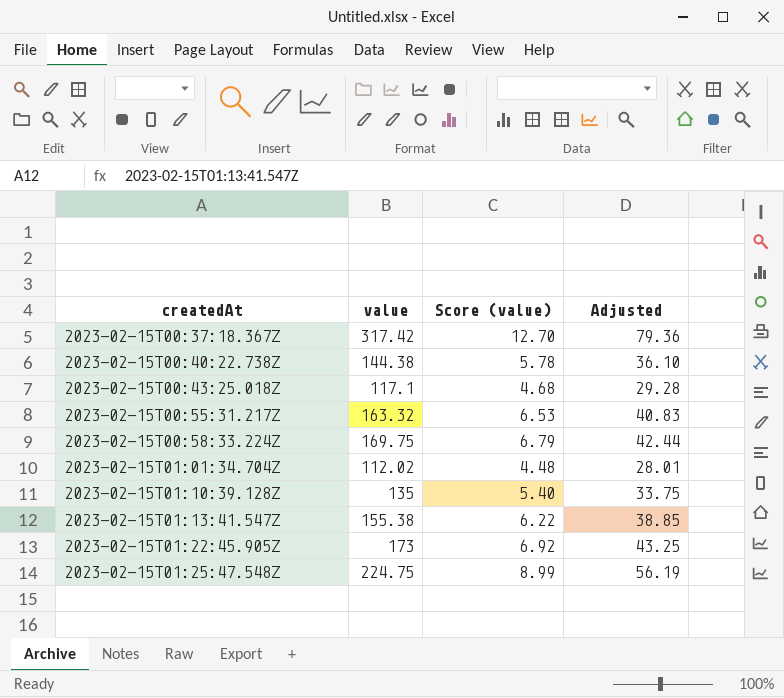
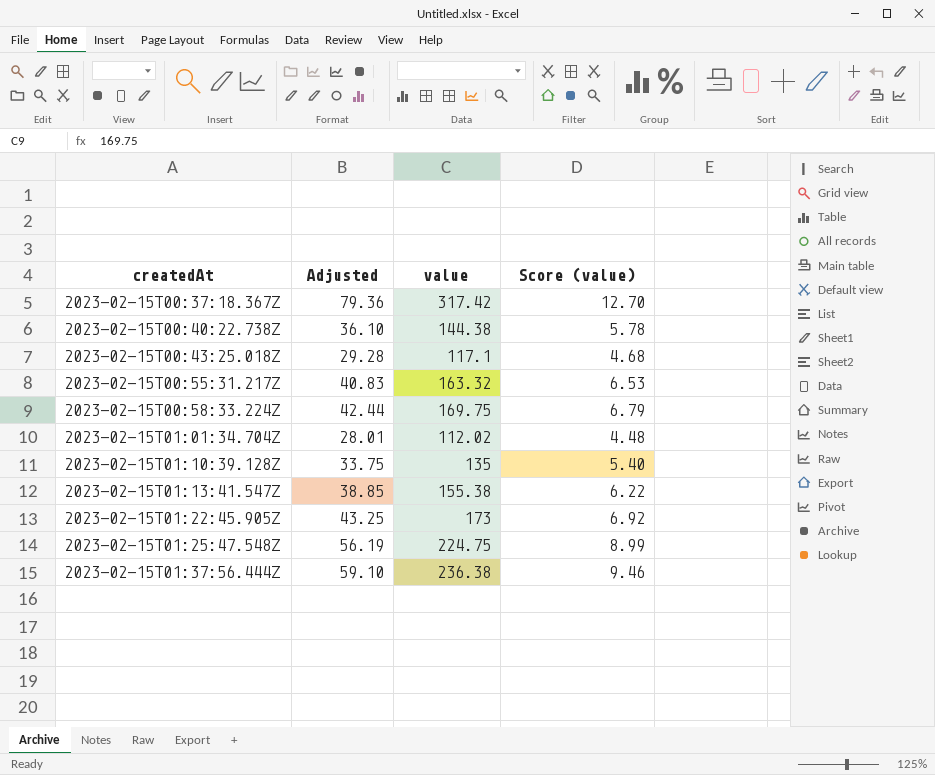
column Adjusted | position: 4 -> 2
row 2023-02-15T01:37:56.444Z: none -> 59.10 | 236.38 | 9.46

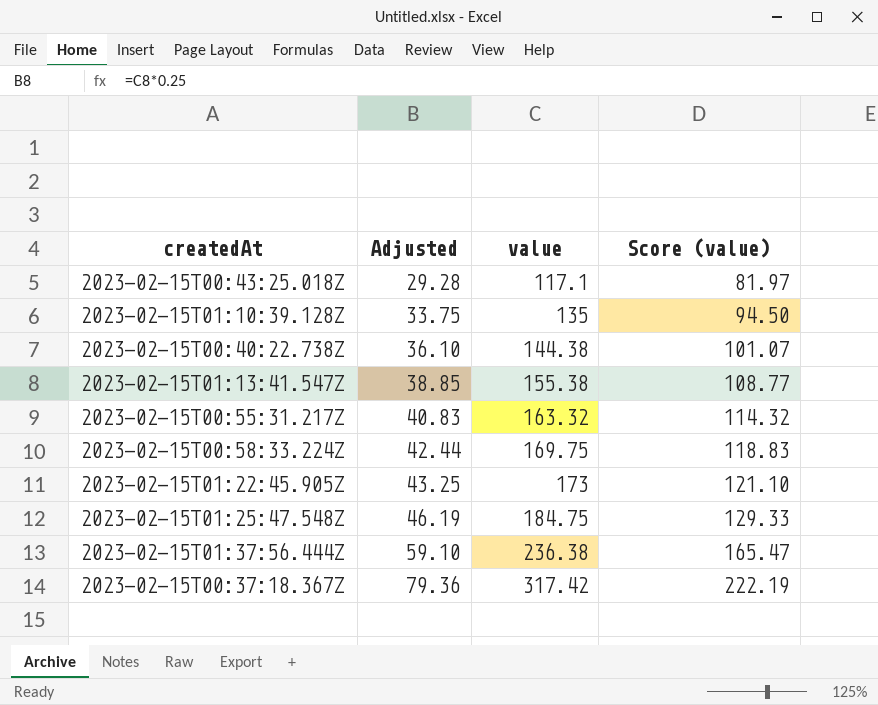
row order: createdAt ascending -> Adjusted ascending
column Score (value) | formula: [value] * 0.04 -> [value] * 0.7
row 2023-02-15T01:01:34.704Z: 28.01 | 112.02 | 4.48 -> none
2023-02-15T01:25:47.548Z | Adjusted: 56.19 -> 46.19
2023-02-15T01:25:47.548Z | value: 224.75 -> 184.75

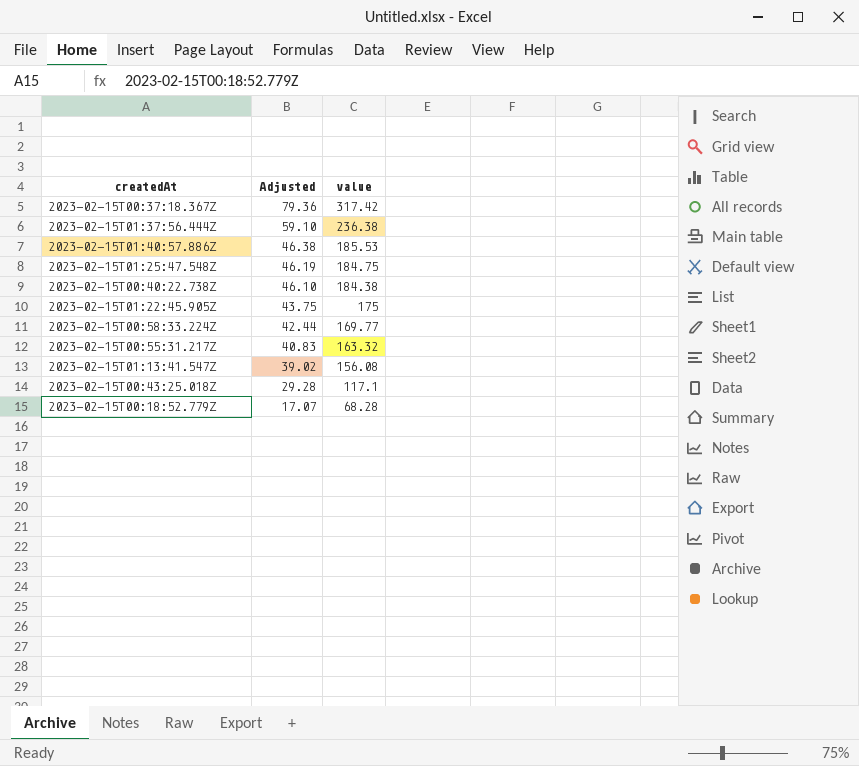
row order: Adjusted ascending -> Adjusted descending
column Score (value) | formula: [value] * 0.7 -> none
row 2023-02-15T01:10:39.128Z: 33.75 | 135 | 94.50 -> none
row 2023-02-15T01:40:57.886Z: none -> 46.38 | 185.53
2023-02-15T00:40:22.738Z | Adjusted: 36.10 -> 46.10
2023-02-15T00:40:22.738Z | value: 144.38 -> 184.38
2023-02-15T01:22:45.905Z | Adjusted: 43.25 -> 43.75
2023-02-15T01:22:45.905Z | value: 173 -> 175
2023-02-15T00:58:33.224Z | value: 169.75 -> 169.77
2023-02-15T01:13:41.547Z | Adjusted: 38.85 -> 39.02
2023-02-15T01:13:41.547Z | value: 155.38 -> 156.08
row 2023-02-15T00:18:52.779Z: none -> 17.07 | 68.28

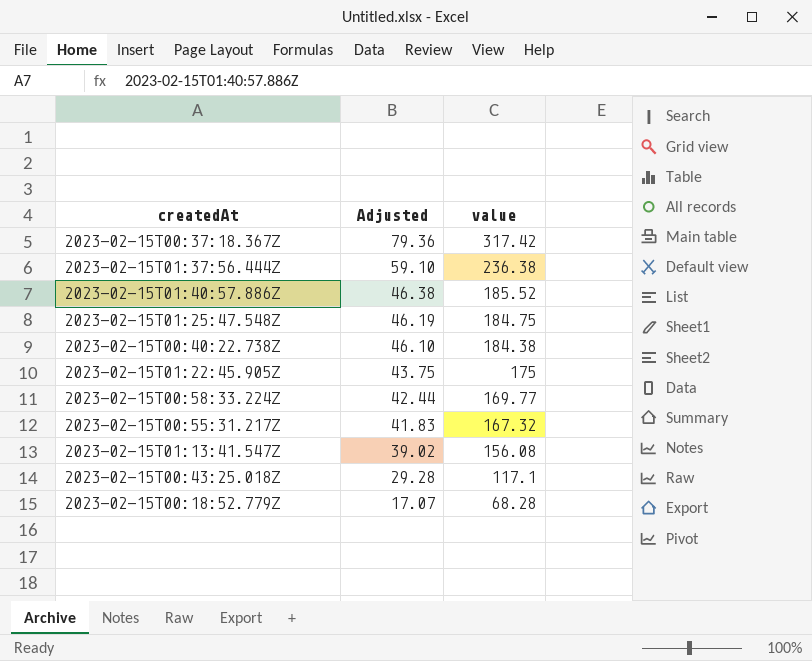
2023-02-15T01:40:57.886Z | value: 185.53 -> 185.52
2023-02-15T00:55:31.217Z | Adjusted: 40.83 -> 41.83
2023-02-15T00:55:31.217Z | value: 163.32 -> 167.32

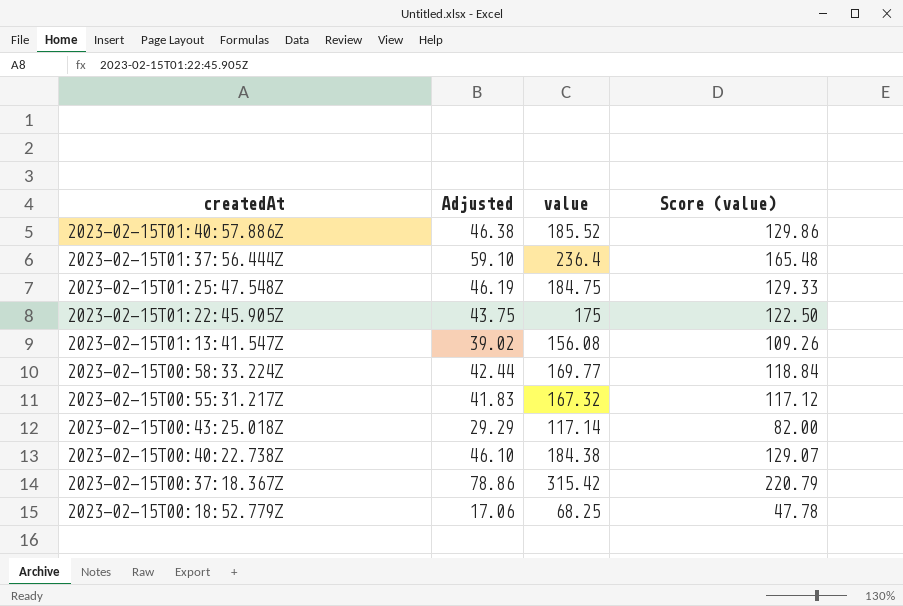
row order: Adjusted descending -> createdAt descending
column Score (value) | formula: none -> [value] * 0.7
2023-02-15T01:37:56.444Z | value: 236.38 -> 236.4
2023-02-15T00:43:25.018Z | Adjusted: 29.28 -> 29.29
2023-02-15T00:43:25.018Z | value: 117.1 -> 117.14
2023-02-15T00:37:18.367Z | Adjusted: 79.36 -> 78.86
2023-02-15T00:37:18.367Z | value: 317.42 -> 315.42
2023-02-15T00:18:52.779Z | Adjusted: 17.07 -> 17.06
2023-02-15T00:18:52.779Z | value: 68.28 -> 68.25

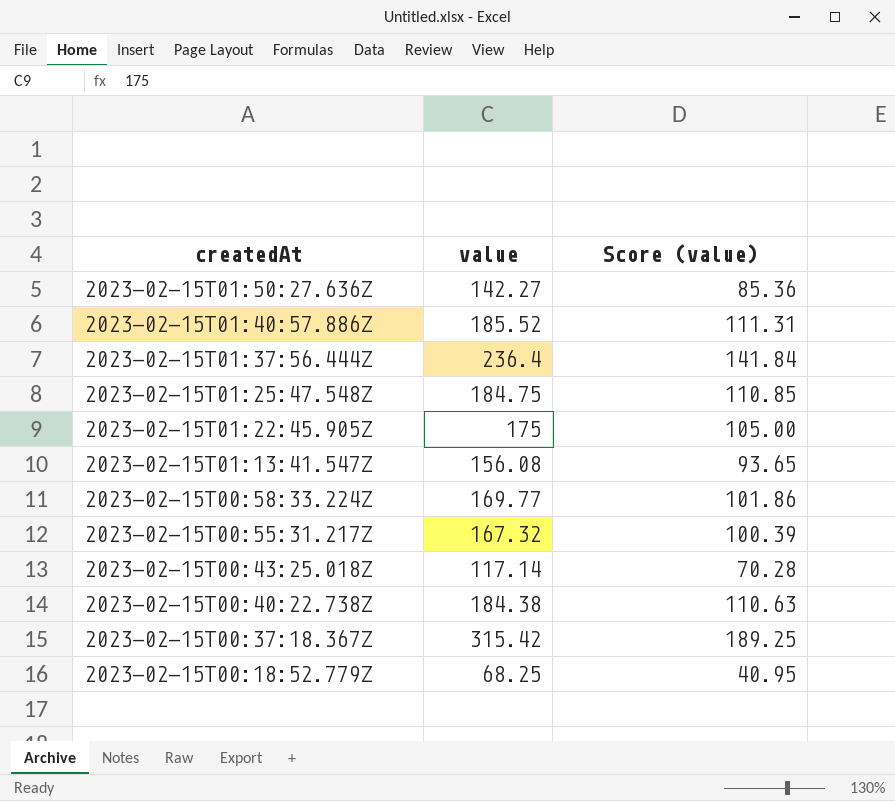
column Adjusted | formula: [value] * 0.25 -> none
column Score (value) | formula: [value] * 0.7 -> [value] * 0.6
row 2023-02-15T01:50:27.636Z: none -> 142.27 | 85.36

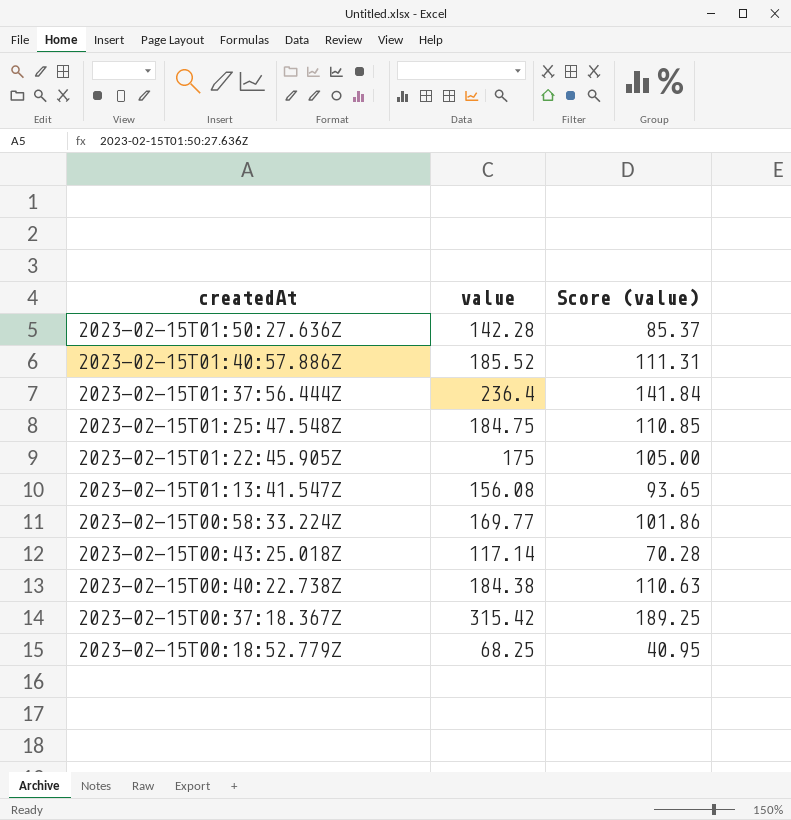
row 2023-02-15T00:55:31.217Z: 167.32 | 100.39 -> none
2023-02-15T01:50:27.636Z | value: 142.27 -> 142.28
2023-02-15T01:50:27.636Z | Score (value): 85.36 -> 85.37

